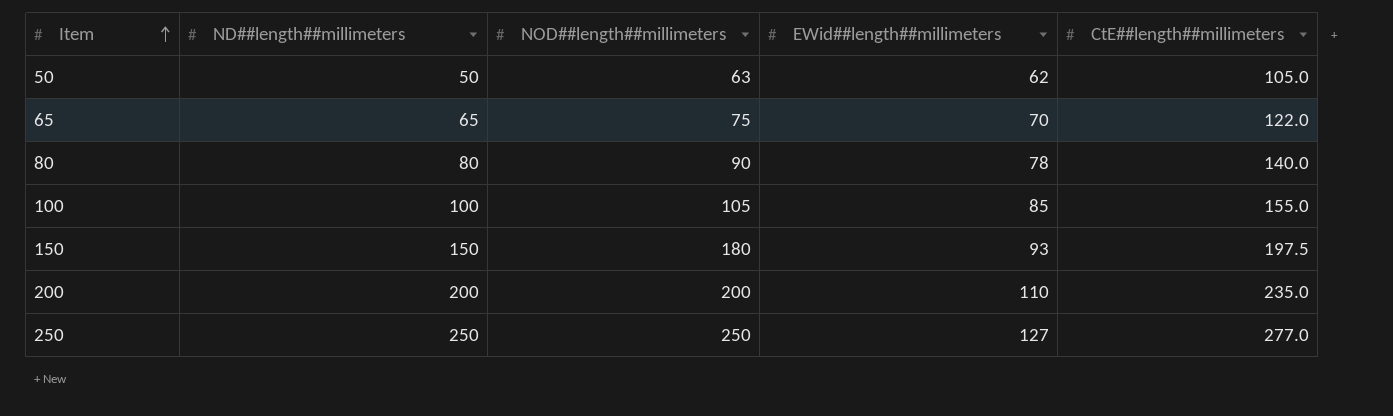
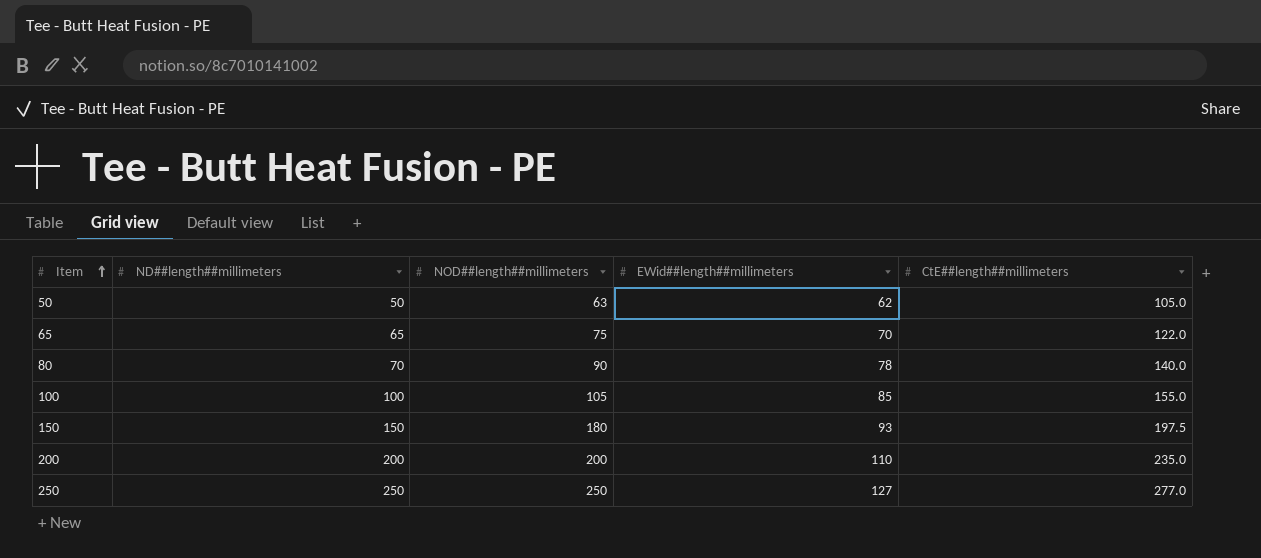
80 | ND##length##millimeters: 80 -> 70

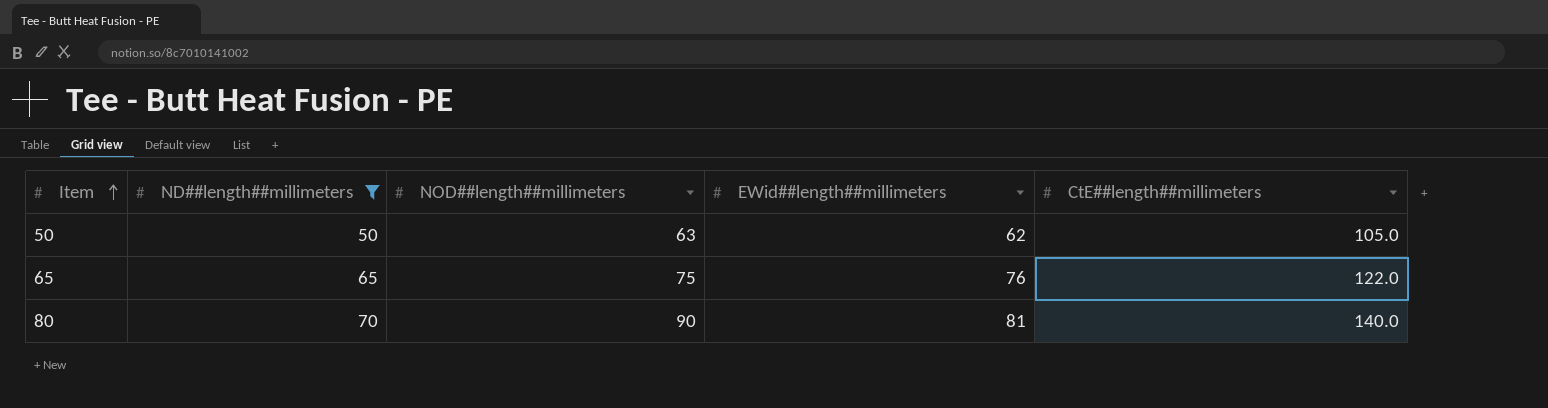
filter: none -> ND##length##millimeters <= 70
65 | EWid##length##millimeters: 70 -> 76
80 | EWid##length##millimeters: 78 -> 81

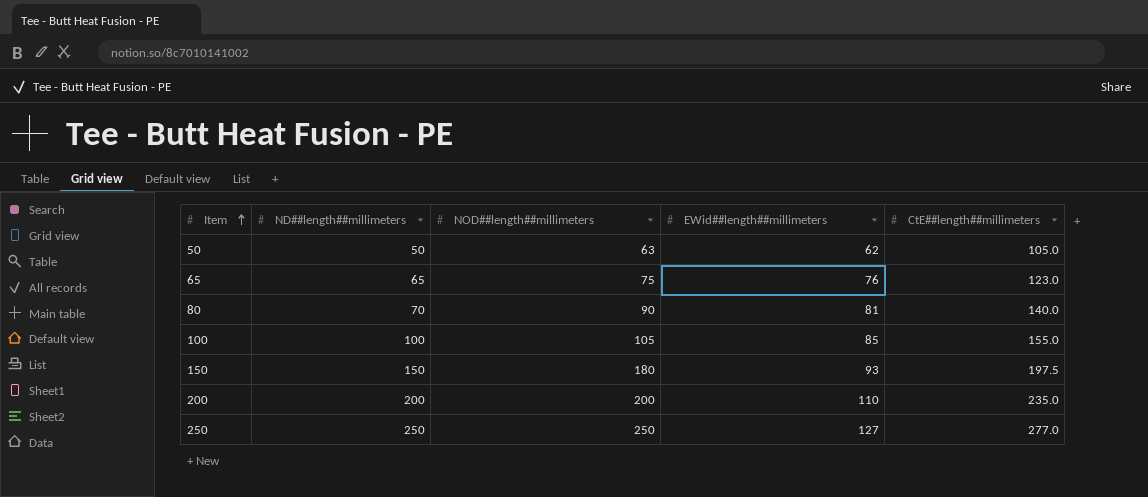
filter: ND##length##millimeters <= 70 -> none
65 | CtE##length##millimeters: 122.0 -> 123.0

